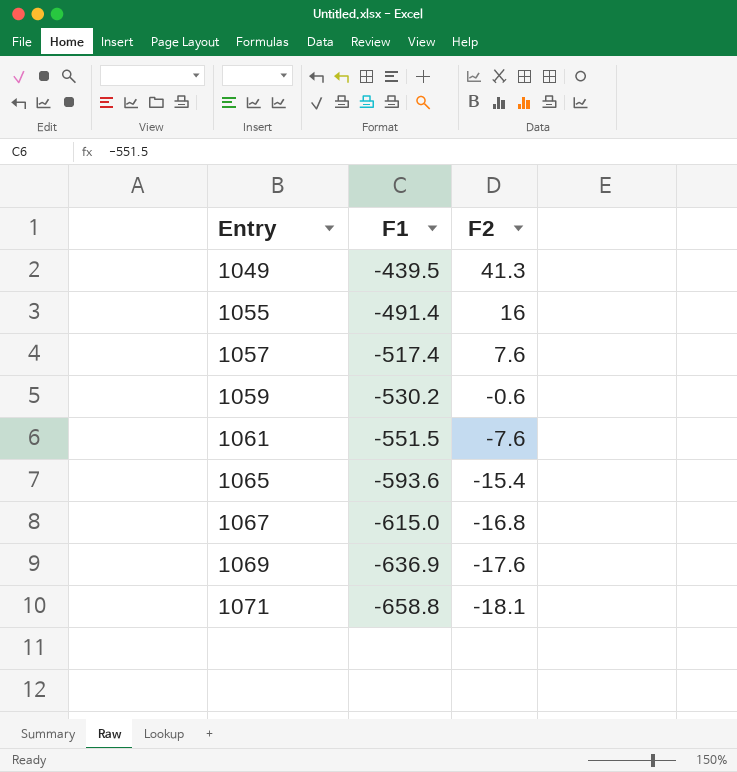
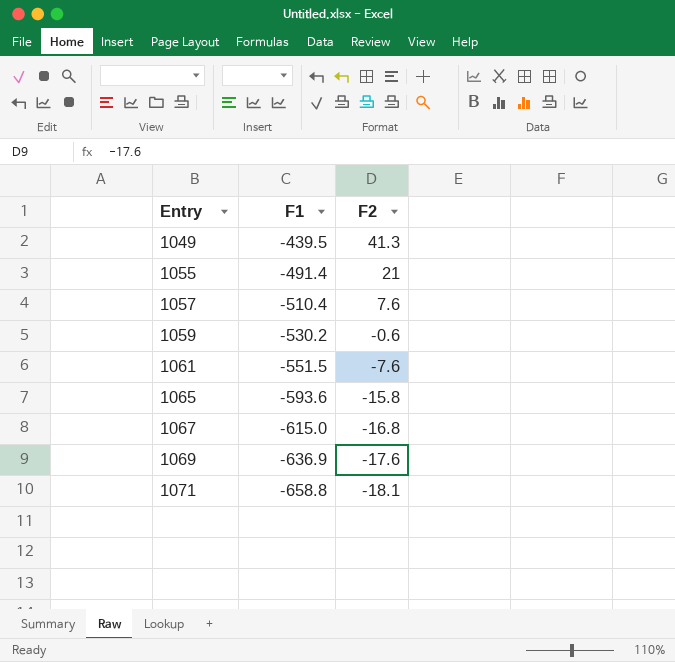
1055 | F2: 16 -> 21
1057 | F1: -517.4 -> -510.4
1065 | F2: -15.4 -> -15.8

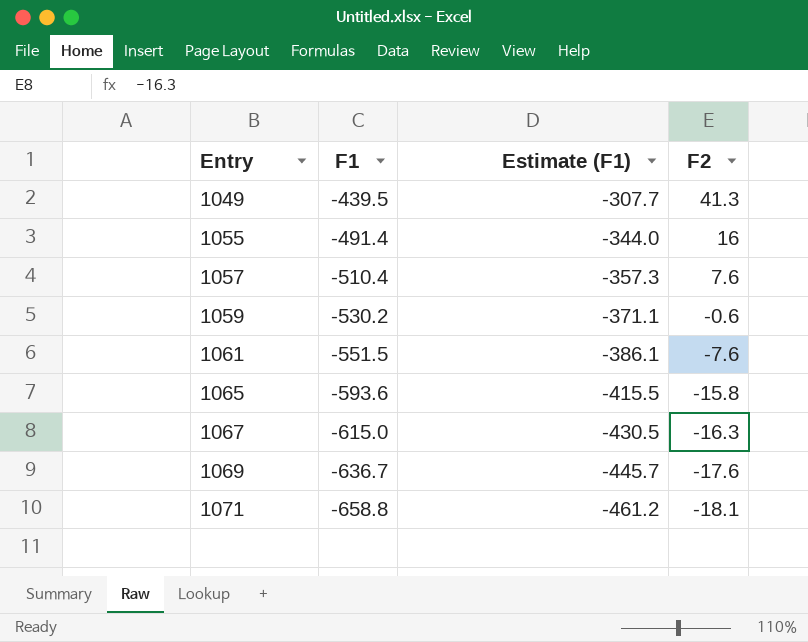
column Estimate (F1) | formula: none -> [F1] * 0.7
1055 | F2: 21 -> 16
1067 | F2: -16.8 -> -16.3
1069 | F1: -636.9 -> -636.7

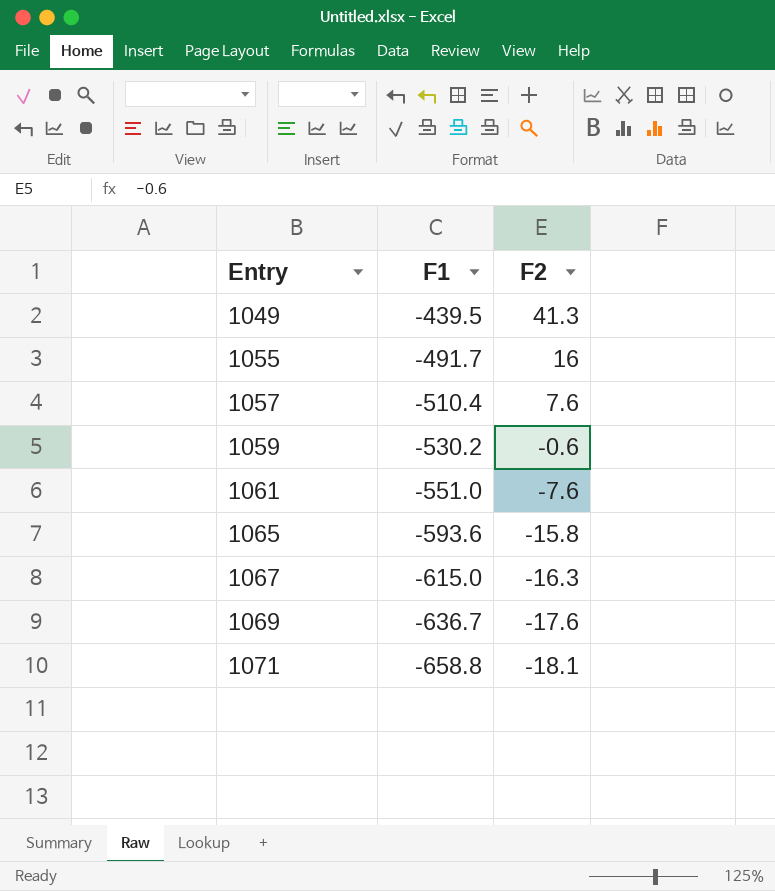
column Estimate (F1) | formula: [F1] * 0.7 -> none
1055 | F1: -491.4 -> -491.7
1061 | F1: -551.5 -> -551.0

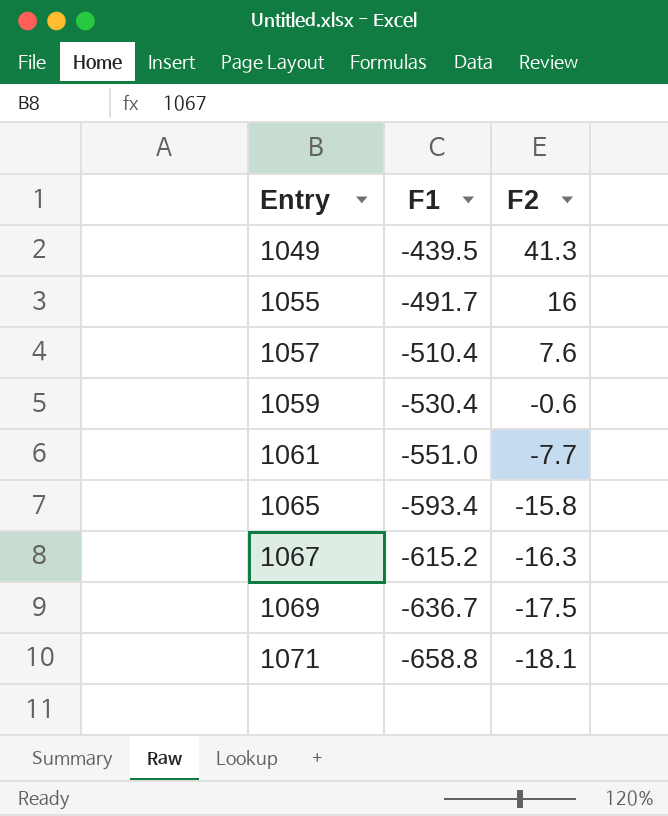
1059 | F1: -530.2 -> -530.4
1061 | F2: -7.6 -> -7.7
1065 | F1: -593.6 -> -593.4
1067 | F1: -615.0 -> -615.2
1069 | F2: -17.6 -> -17.5

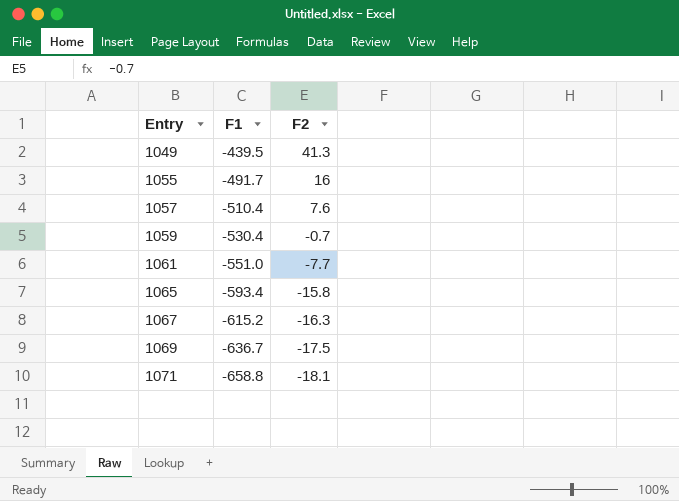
1059 | F2: -0.6 -> -0.7

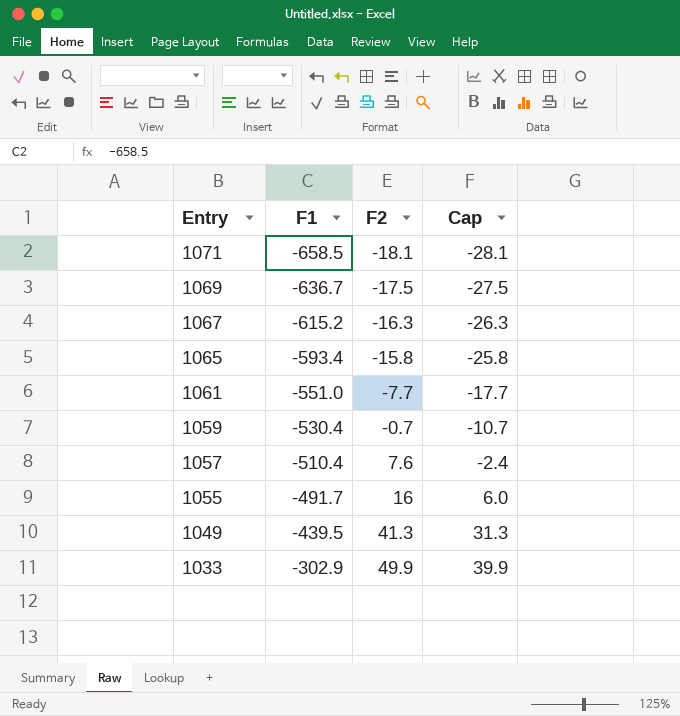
row order: Entry ascending -> Entry descending
column Cap | formula: none -> [F2] - 10
1071 | F1: -658.8 -> -658.5
row 1033: none -> -302.9 | 49.9 | 39.9

